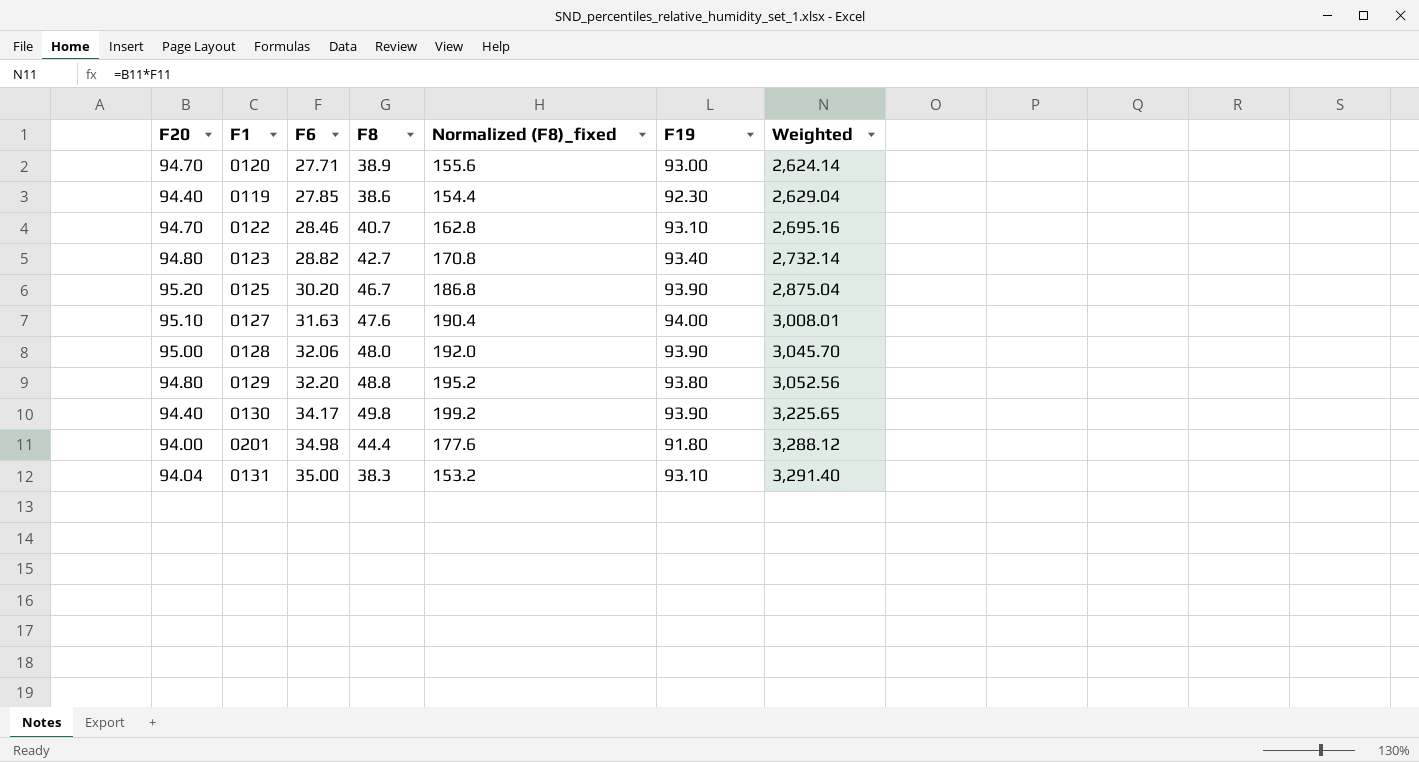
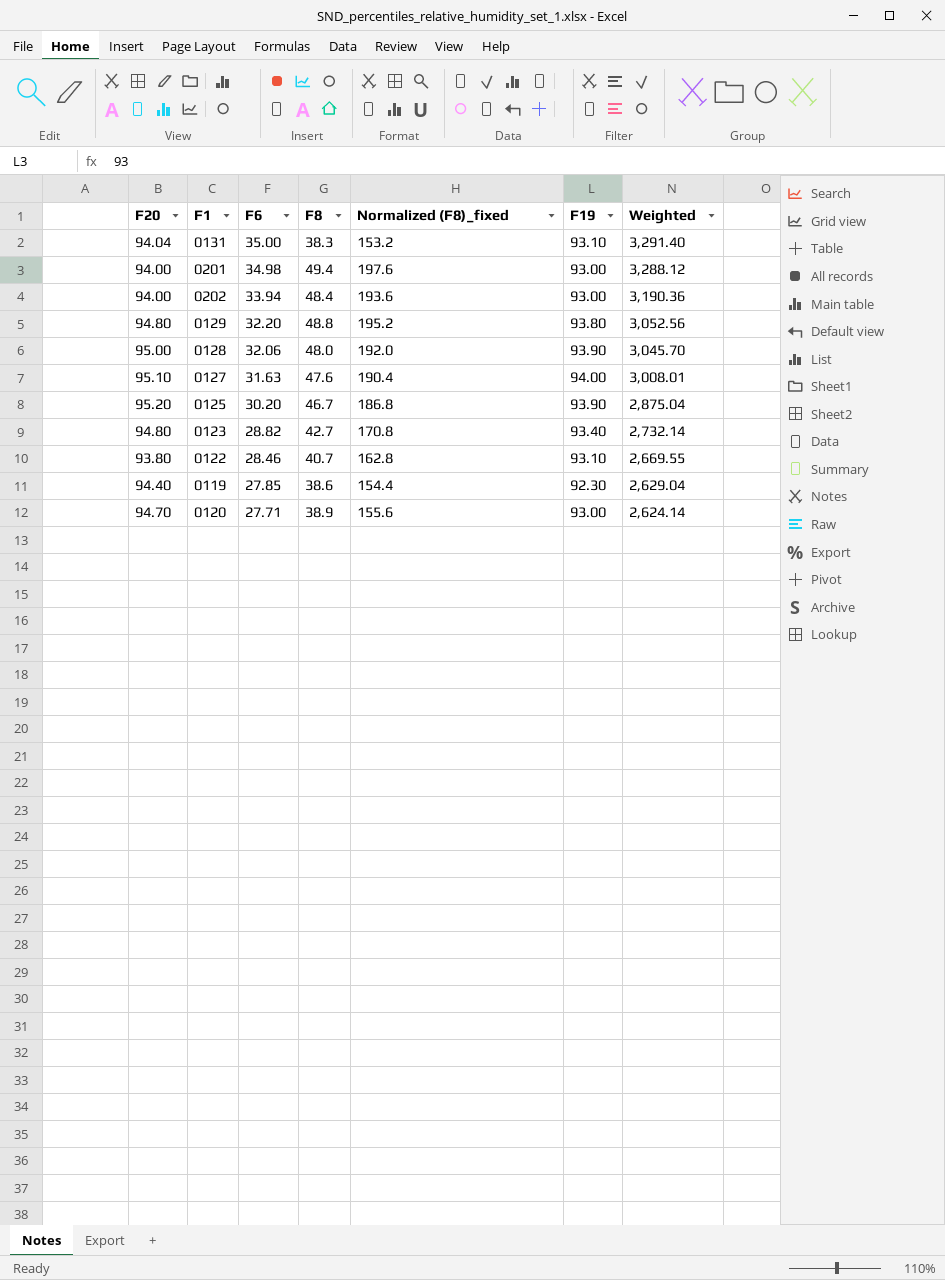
row order: F6 ascending -> F6 descending
row 0130: 94.40 | 34.17 | 49.8 | 199.2 | 93.90 | 3,225.65 -> none
0201 | F8: 44.4 -> 49.4
0201 | Normalized (F8)_fixed: 177.6 -> 197.6
0201 | F19: 91.80 -> 93.00
row 0202: none -> 94.00 | 33.94 | 48.4 | 193.6 | 93.00 | 3,190.36
0122 | F20: 94.70 -> 93.80
0122 | Weighted: 2,695.16 -> 2,669.55

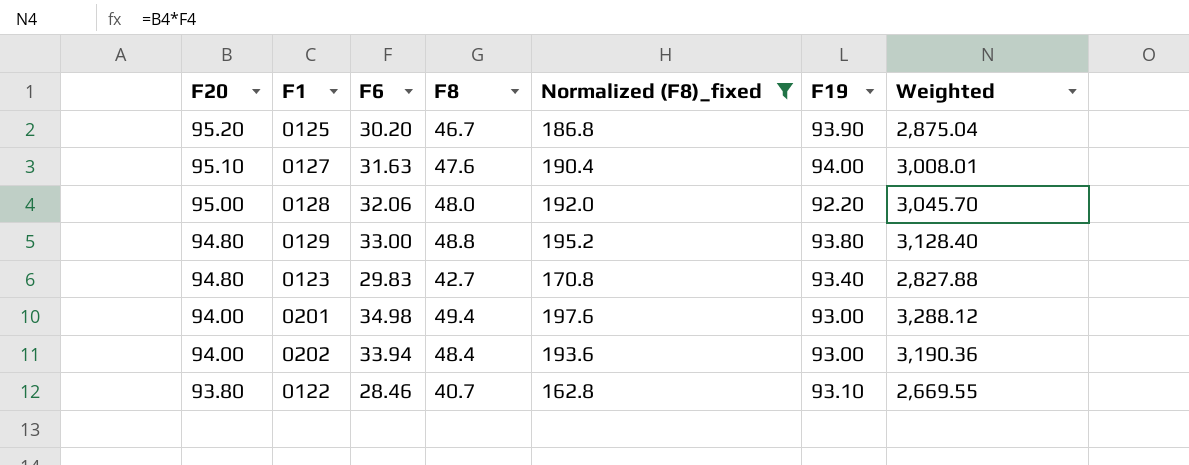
filter: none -> Normalized (F8)_fixed >= 162.8
row order: F6 descending -> F20 descending
0128 | F19: 93.90 -> 92.20
0129 | F6: 32.20 -> 33.00
0129 | Weighted: 3,052.56 -> 3,128.40
0123 | F6: 28.82 -> 29.83
0123 | Weighted: 2,732.14 -> 2,827.88

